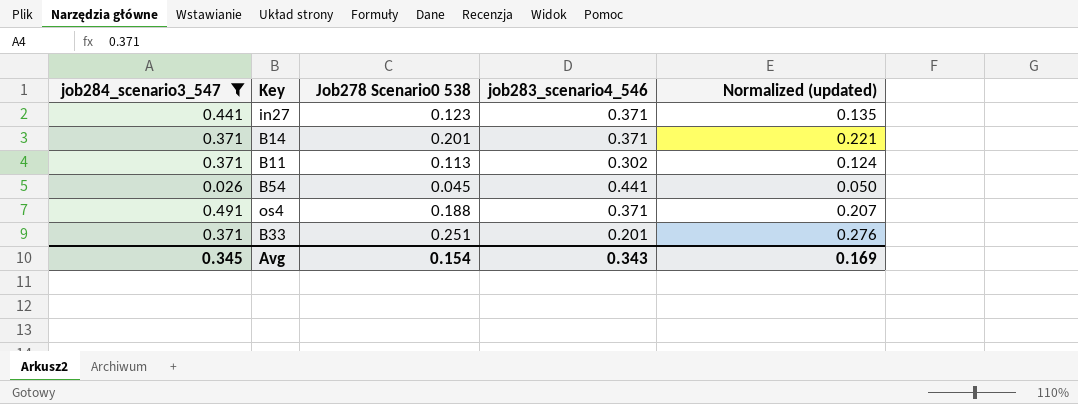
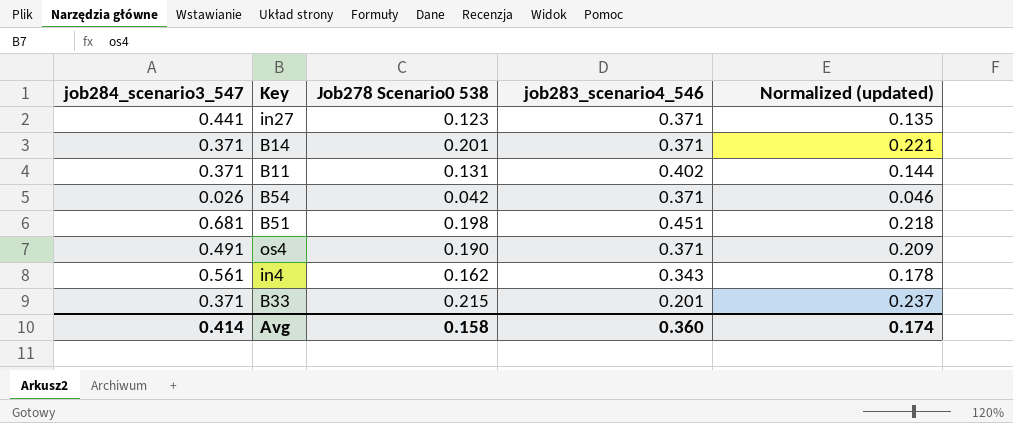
filter: job284_scenario3_547 <= 0.491 -> none
B11 | Job278 Scenario0 538: 0.113 -> 0.131
B11 | job283_scenario4_546: 0.302 -> 0.402
B11 | Normalized (updated): 0.124 -> 0.144
B54 | Job278 Scenario0 538: 0.045 -> 0.042
B54 | job283_scenario4_546: 0.441 -> 0.371
B54 | Normalized (updated): 0.050 -> 0.046
os4 | Job278 Scenario0 538: 0.188 -> 0.190
os4 | Normalized (updated): 0.207 -> 0.209
B33 | Job278 Scenario0 538: 0.251 -> 0.215
B33 | Normalized (updated): 0.276 -> 0.237
Avg | job284_scenario3_547: 0.345 -> 0.414
Avg | Job278 Scenario0 538: 0.154 -> 0.158
Avg | job283_scenario4_546: 0.343 -> 0.360
Avg | Normalized (updated): 0.169 -> 0.174

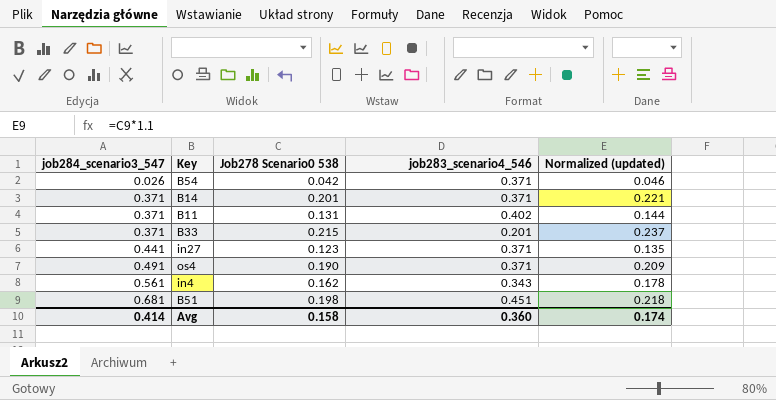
row order: none -> job284_scenario3_547 ascending

